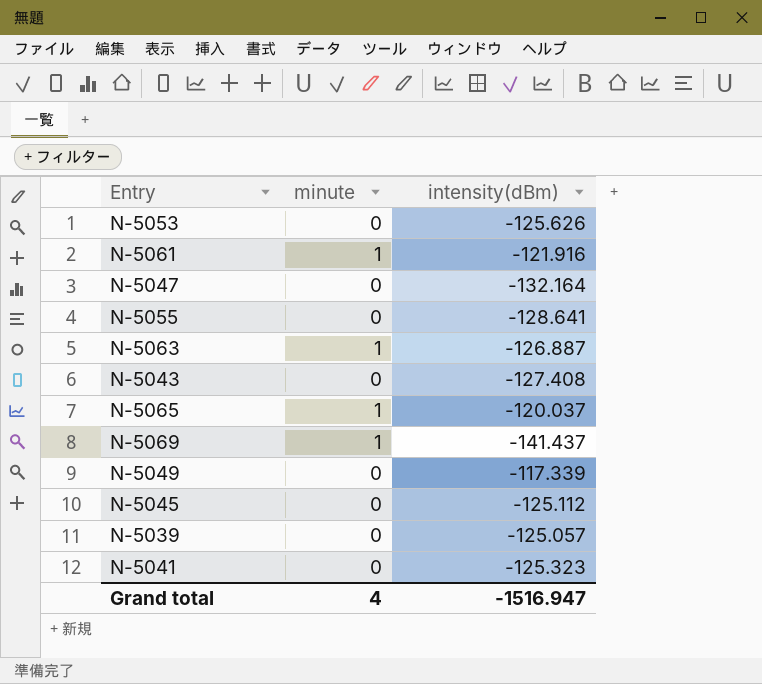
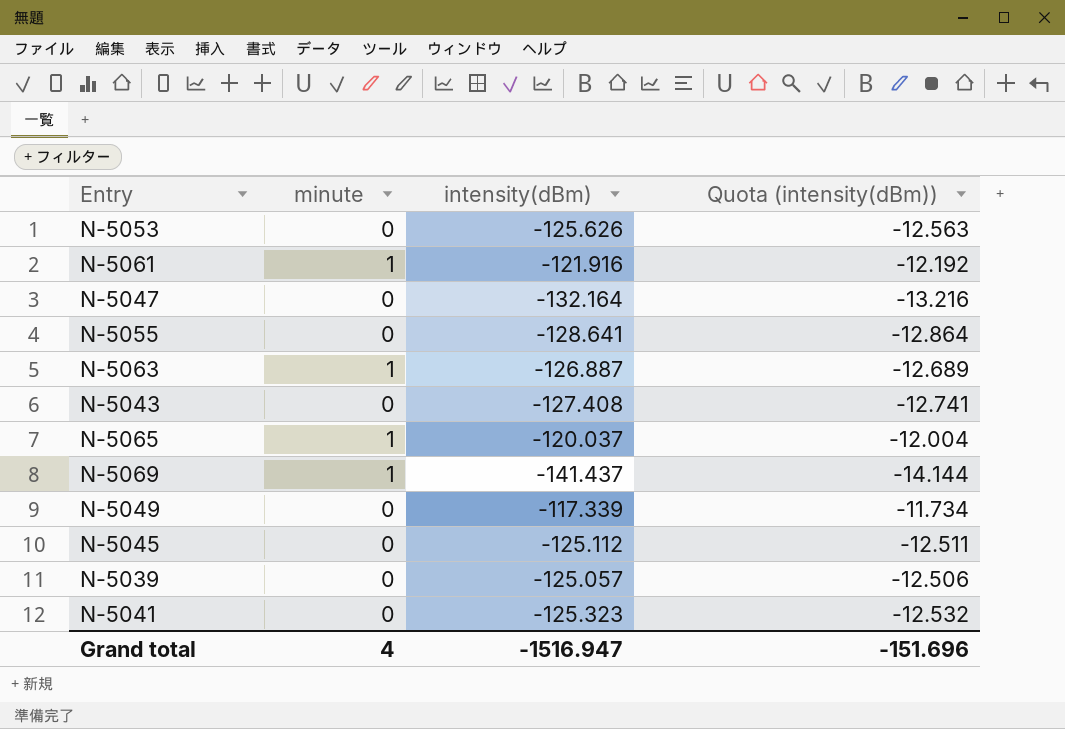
column Quota (intensity(dBm)) | formula: none -> [intensity(dBm)] * 0.1

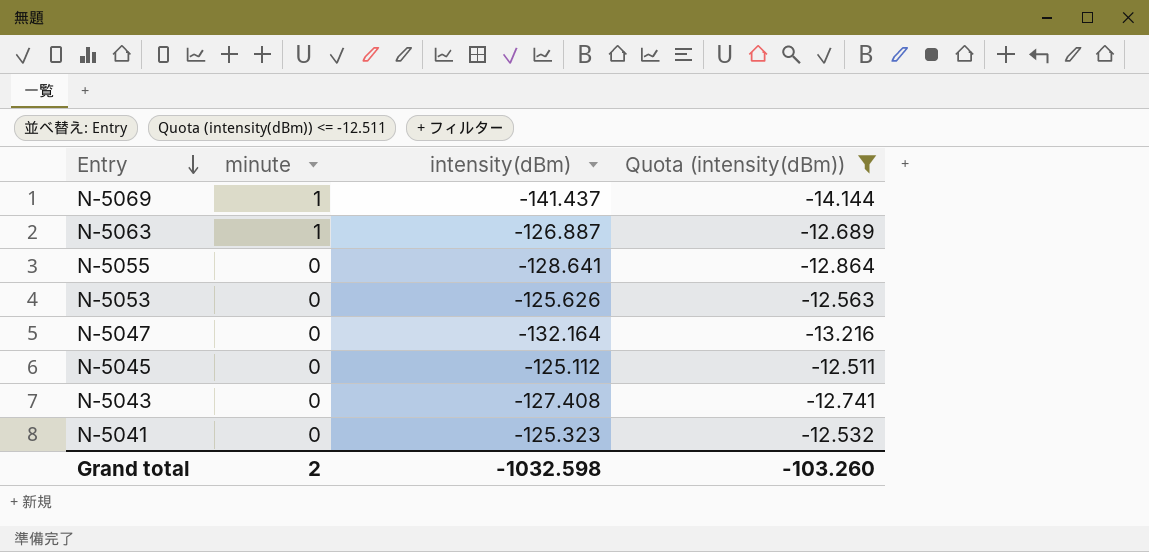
filter: none -> Quota (intensity(dBm)) <= -12.511
row order: none -> Entry descending
Grand total | minute: 4 -> 2
Grand total | intensity(dBm): -1516.947 -> -1032.598
Grand total | Quota (intensity(dBm)): -151.696 -> -103.260

